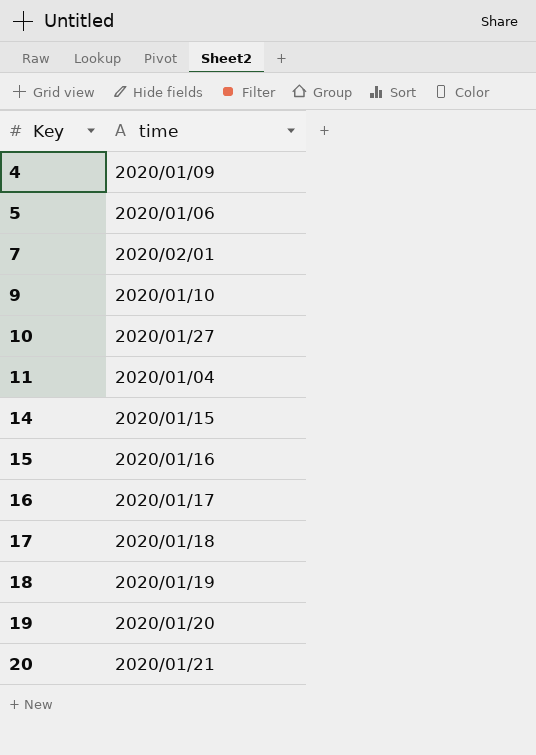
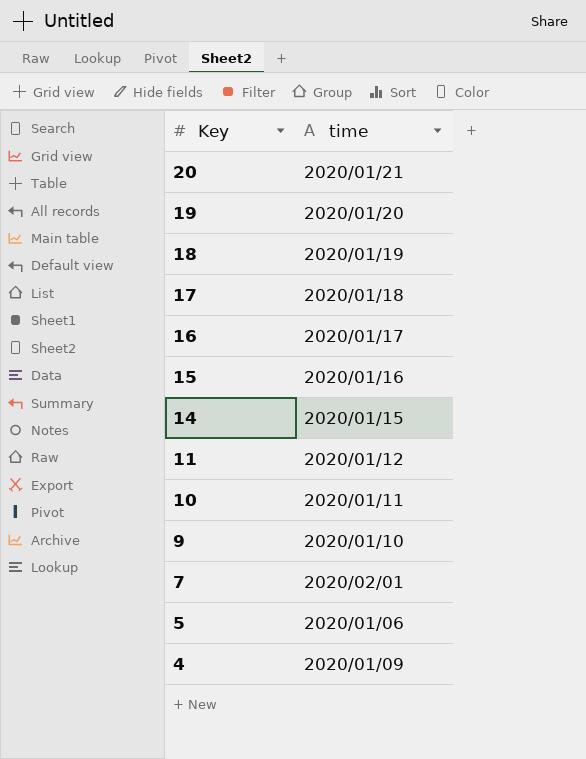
row order: Key ascending -> Key descending
11 | time: 2020/01/04 -> 2020/01/12
10 | time: 2020/01/27 -> 2020/01/11

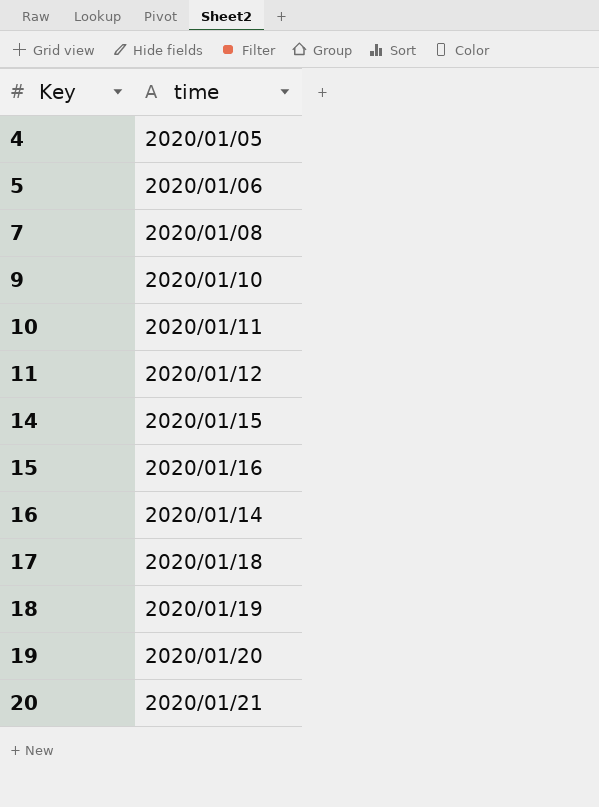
row order: Key descending -> Key ascending
4 | time: 2020/01/09 -> 2020/01/05
7 | time: 2020/02/01 -> 2020/01/08
16 | time: 2020/01/17 -> 2020/01/14

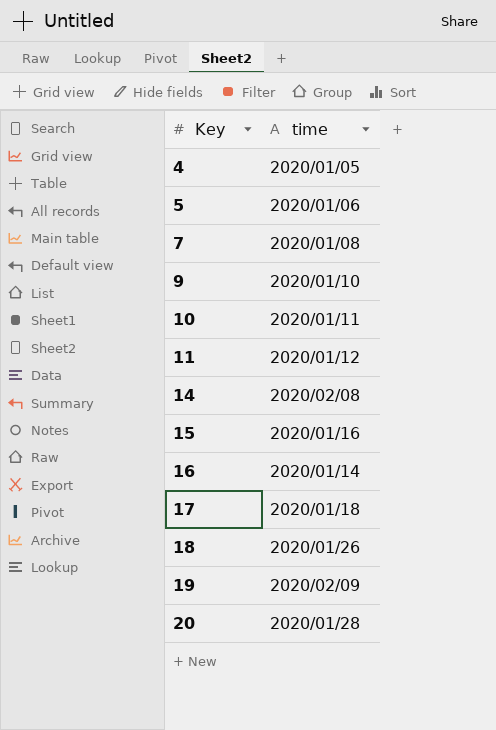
14 | time: 2020/01/15 -> 2020/02/08
18 | time: 2020/01/19 -> 2020/01/26
19 | time: 2020/01/20 -> 2020/02/09
20 | time: 2020/01/21 -> 2020/01/28

